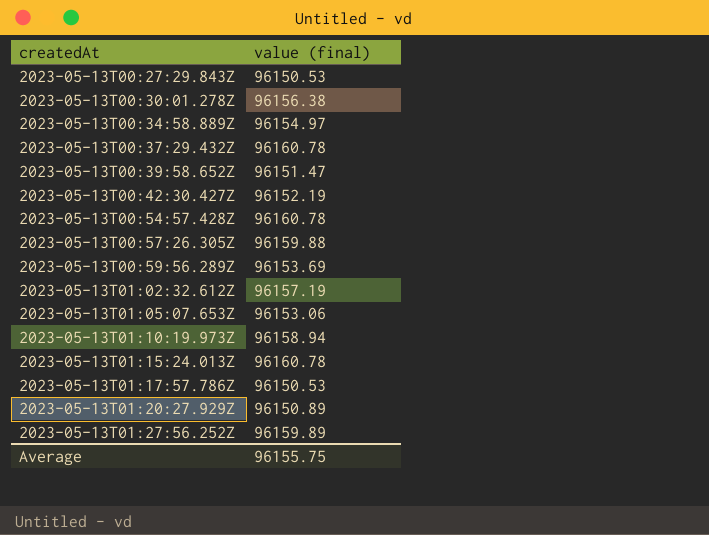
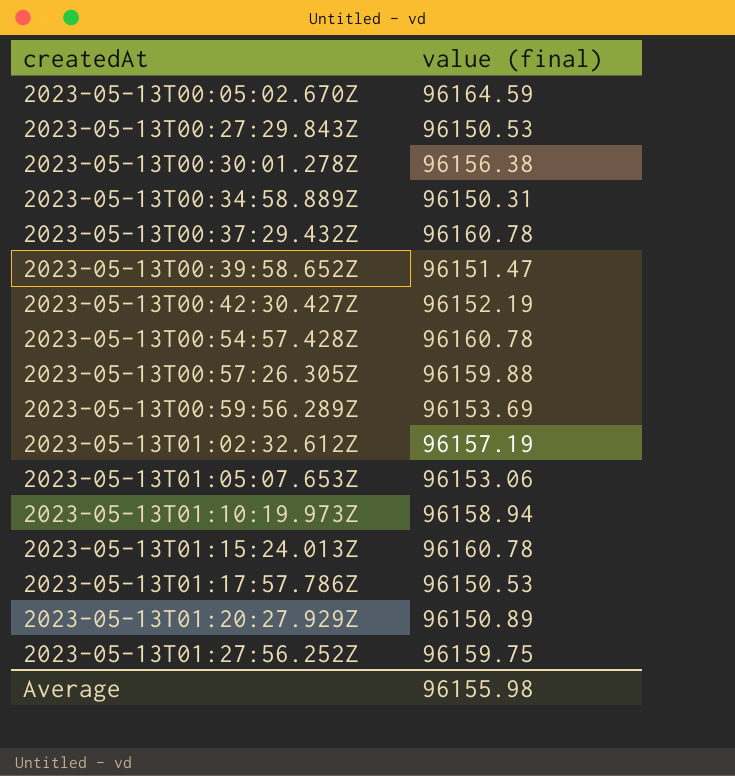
row 2023-05-13T00:05:02.670Z: none -> 96164.59
2023-05-13T00:34:58.889Z | value (final): 96154.97 -> 96150.31
2023-05-13T01:27:56.252Z | value (final): 96159.89 -> 96159.75
Average | value (final): 96155.75 -> 96155.98

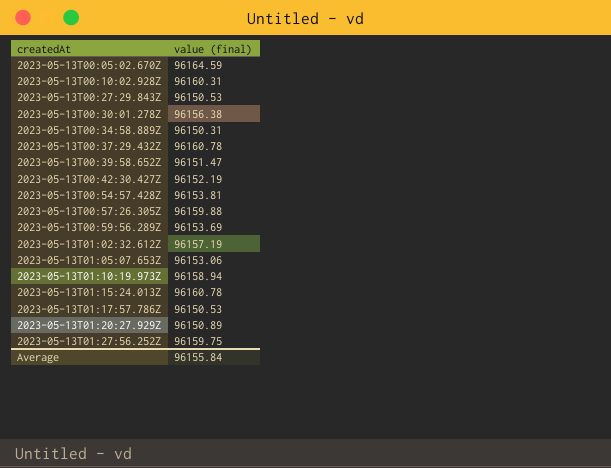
row 2023-05-13T00:10:02.928Z: none -> 96160.31
2023-05-13T00:54:57.428Z | value (final): 96160.78 -> 96153.81
Average | value (final): 96155.98 -> 96155.84

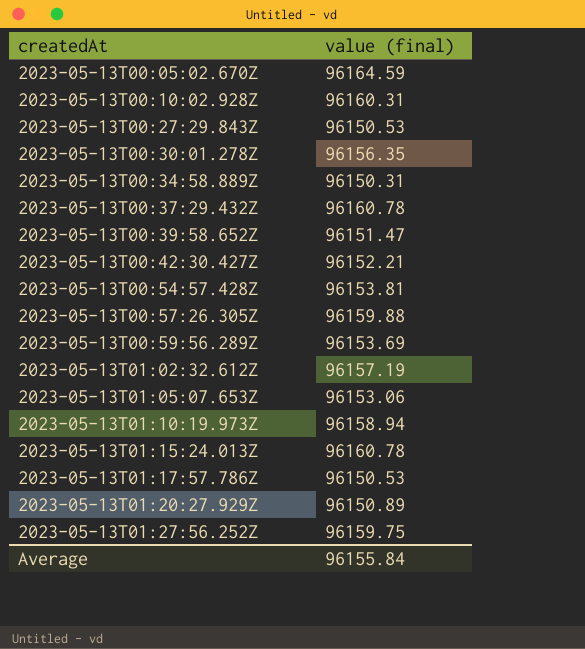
2023-05-13T00:30:01.278Z | value (final): 96156.38 -> 96156.35
2023-05-13T00:42:30.427Z | value (final): 96152.19 -> 96152.21

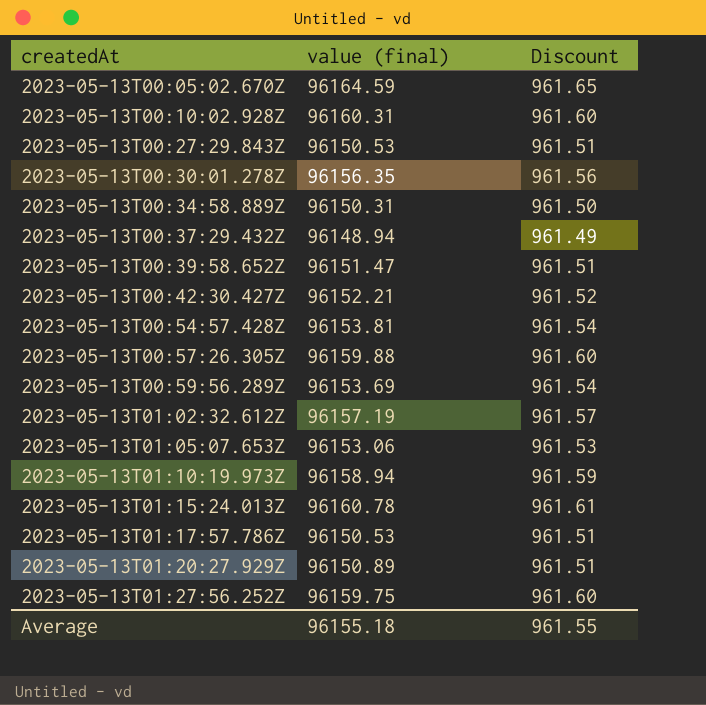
column Discount | formula: none -> [value (final)] * 0.01
2023-05-13T00:37:29.432Z | value (final): 96160.78 -> 96148.94
Average | value (final): 96155.84 -> 96155.18

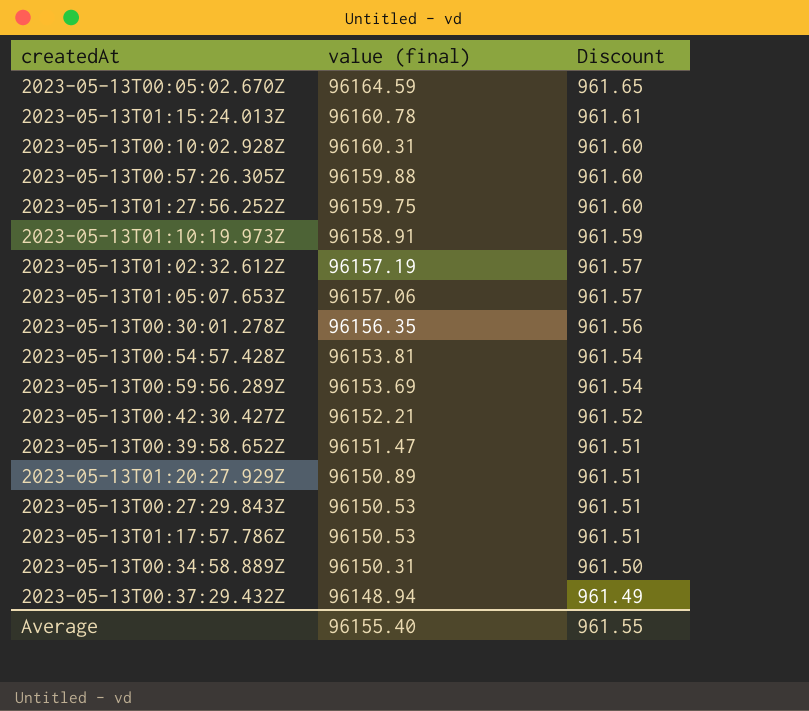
row order: createdAt ascending -> value (final) descending
2023-05-13T01:10:19.973Z | value (final): 96158.94 -> 96158.91
2023-05-13T01:05:07.653Z | value (final): 96153.06 -> 96157.06
2023-05-13T01:05:07.653Z | Discount: 961.53 -> 961.57
Average | value (final): 96155.18 -> 96155.40

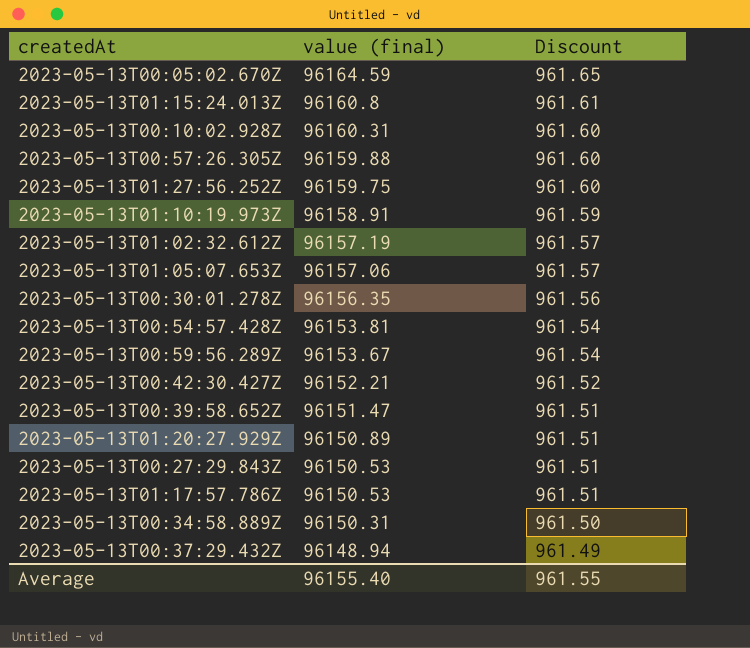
2023-05-13T01:15:24.013Z | value (final): 96160.78 -> 96160.8
2023-05-13T00:59:56.289Z | value (final): 96153.69 -> 96153.67

